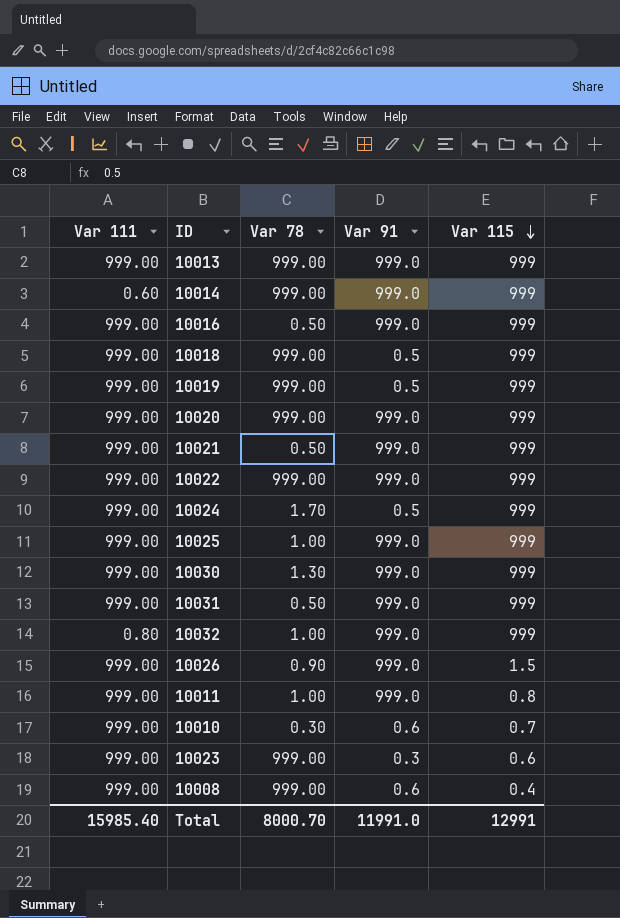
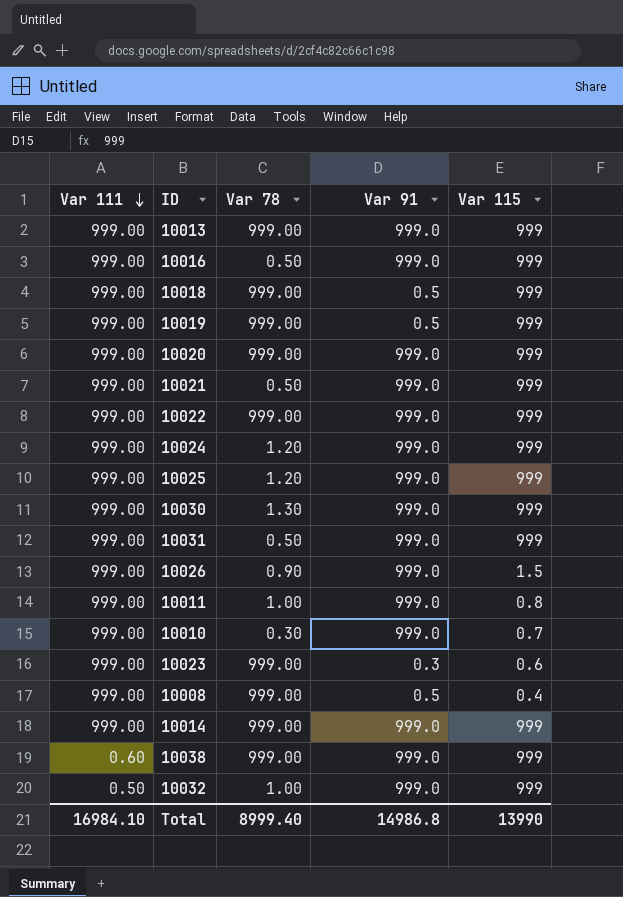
row order: Var 115 descending -> Var 111 descending
10024 | Var 78: 1.70 -> 1.20
10024 | Var 91: 0.5 -> 999.0
10025 | Var 78: 1.00 -> 1.20
10010 | Var 91: 0.6 -> 999.0
10008 | Var 91: 0.6 -> 0.5
10014 | Var 111: 0.60 -> 999.00
row 10038: none -> 0.60 | 999.00 | 999.0 | 999
10032 | Var 111: 0.80 -> 0.50
Total | Var 111: 15985.40 -> 16984.10
Total | Var 78: 8000.70 -> 8999.40
Total | Var 91: 11991.0 -> 14986.8
Total | Var 115: 12991 -> 13990

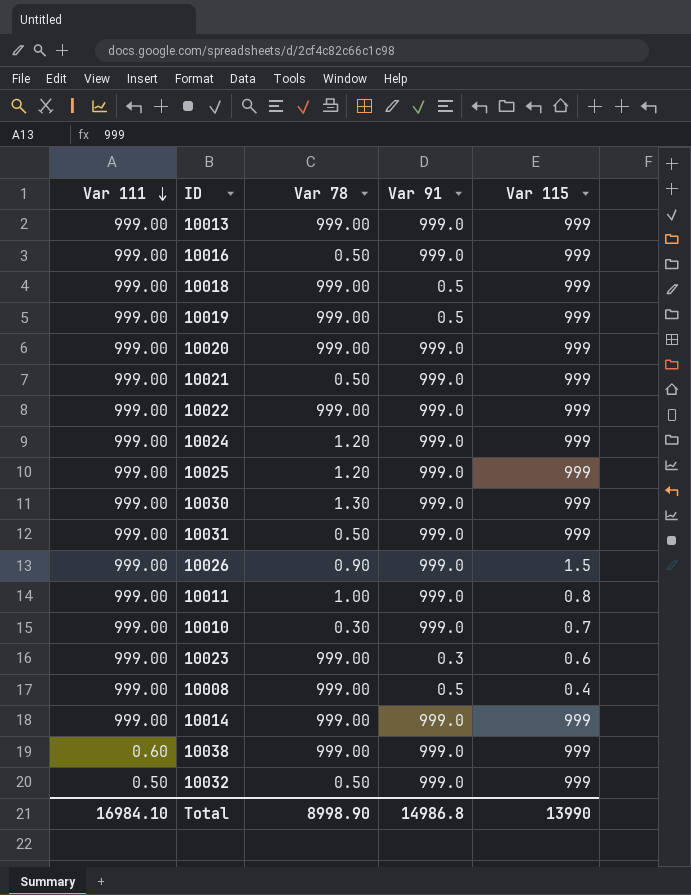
10032 | Var 78: 1.00 -> 0.50
Total | Var 78: 8999.40 -> 8998.90

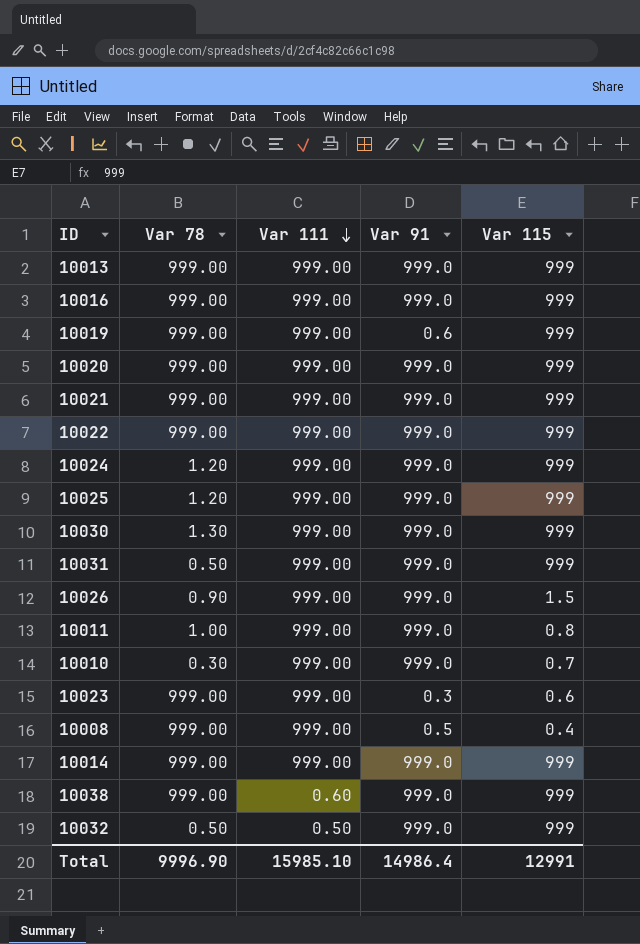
column Var 111 | position: 1 -> 3
row 10018: 999.00 | 999.00 | 0.5 | 999 -> none
10016 | Var 78: 0.50 -> 999.00
10019 | Var 91: 0.5 -> 0.6
10021 | Var 78: 0.50 -> 999.00
Total | Var 78: 8998.90 -> 9996.90
Total | Var 111: 16984.10 -> 15985.10
Total | Var 91: 14986.8 -> 14986.4
Total | Var 115: 13990 -> 12991

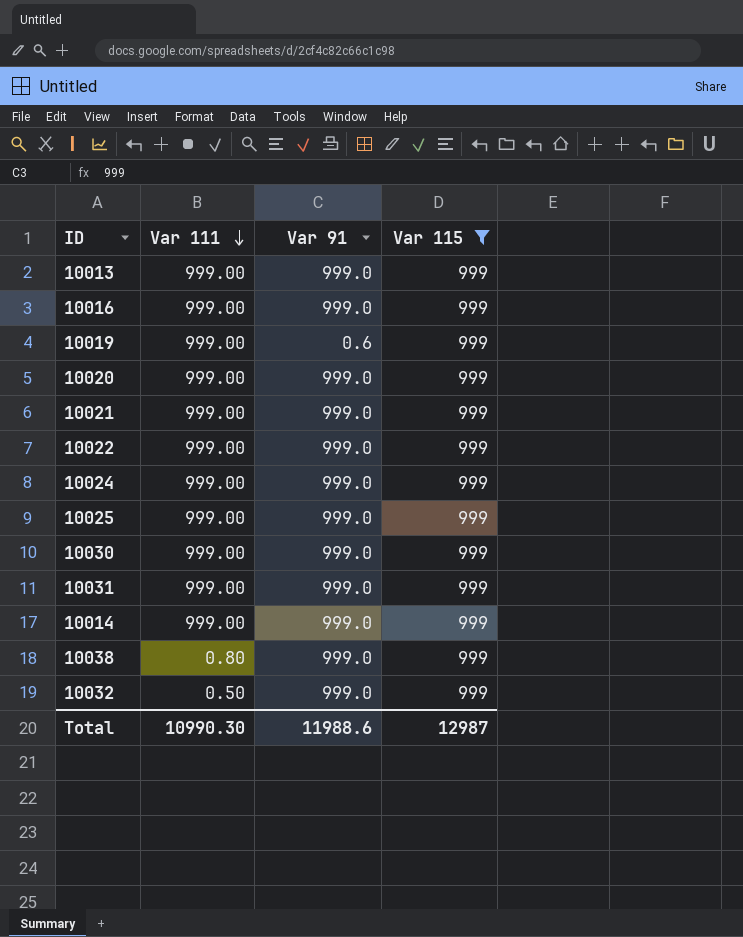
filter: none -> Var 115 = 999
column Var 78 | position: 2 -> none
10038 | Var 111: 0.60 -> 0.80
Total | Var 111: 15985.10 -> 10990.30
Total | Var 91: 14986.4 -> 11988.6
Total | Var 115: 12991 -> 12987

